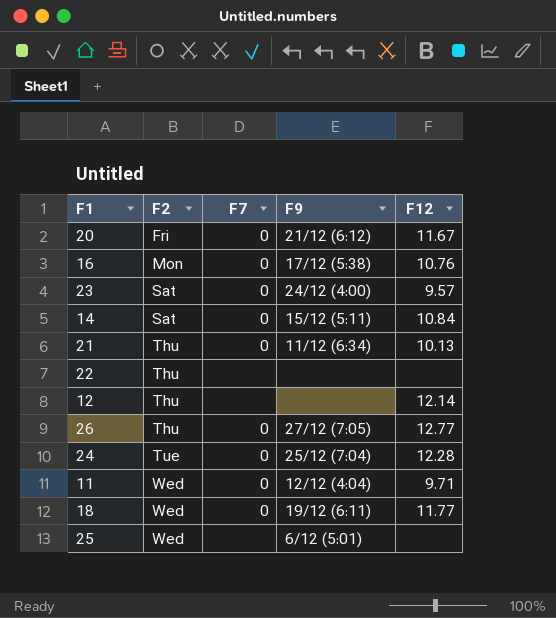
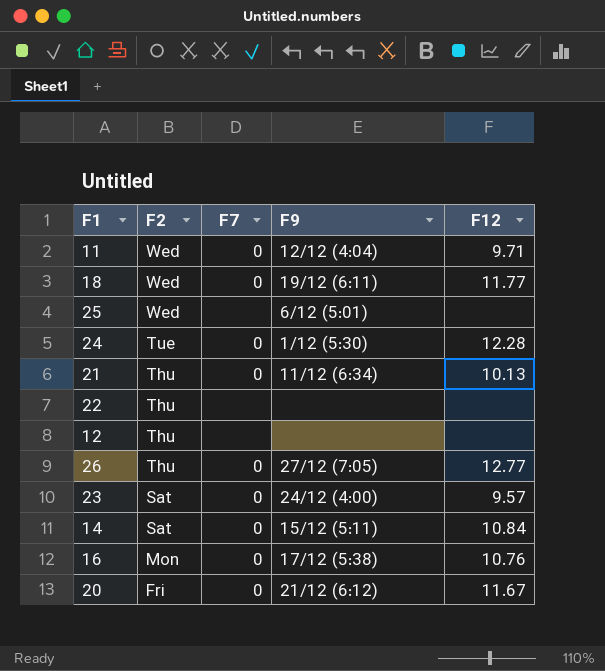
row order: F2 ascending -> F2 descending
24 | F9: 25/12 (7:04) -> 1/12 (5:30)
12 | F12: 12.14 -> none

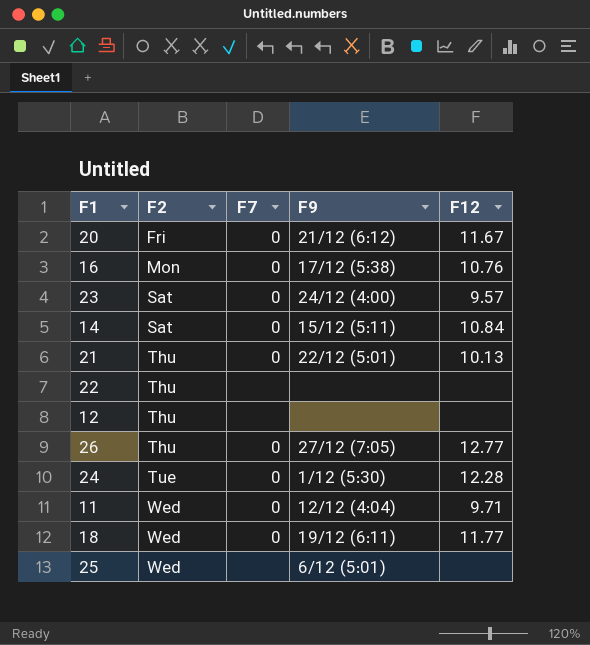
row order: F2 descending -> F2 ascending
21 | F9: 11/12 (6:34) -> 22/12 (5:01)

